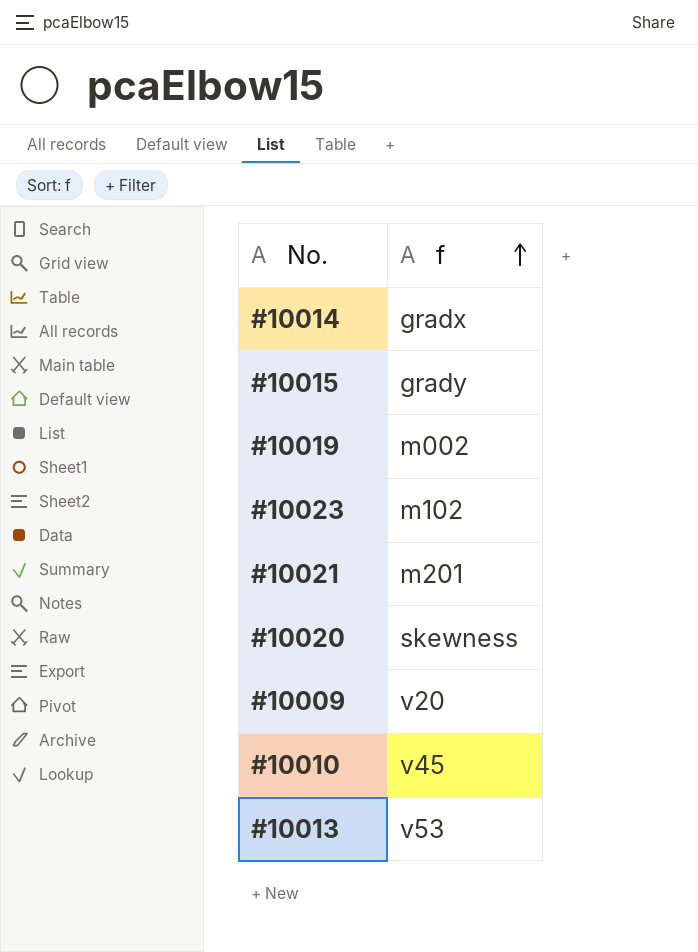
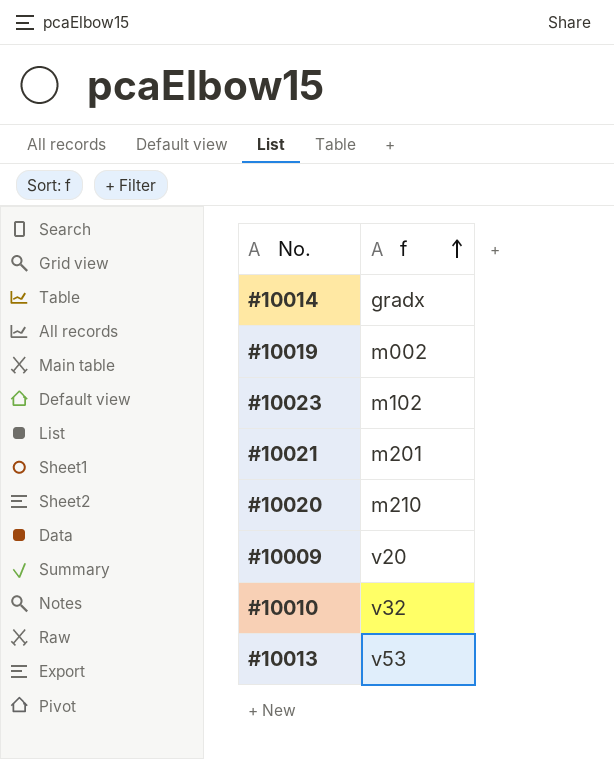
row #10015: grady -> none
#10020 | f: skewness -> m210
#10010 | f: v45 -> v32

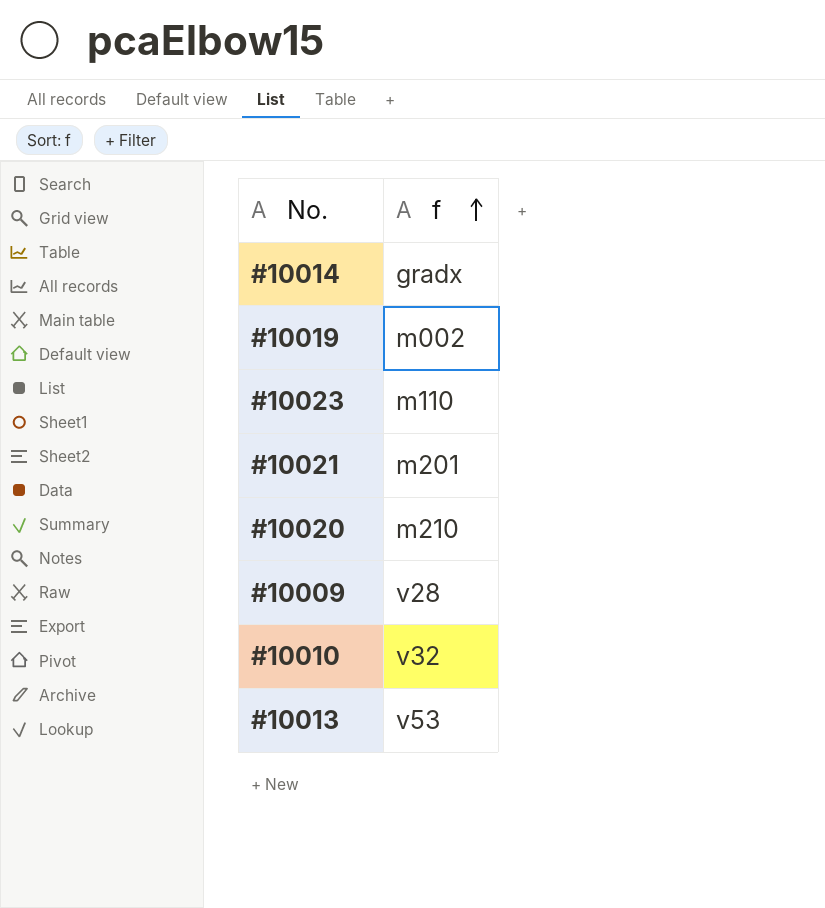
#10023 | f: m102 -> m110
#10009 | f: v20 -> v28

